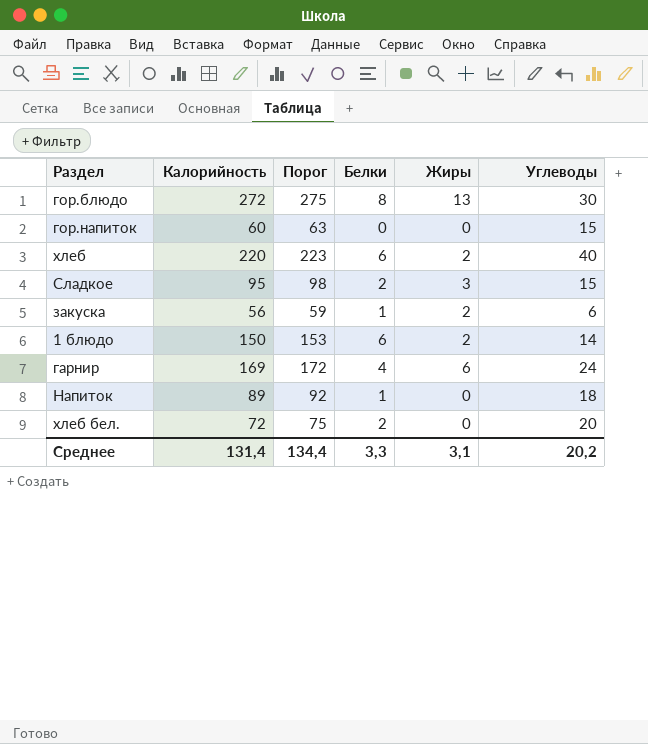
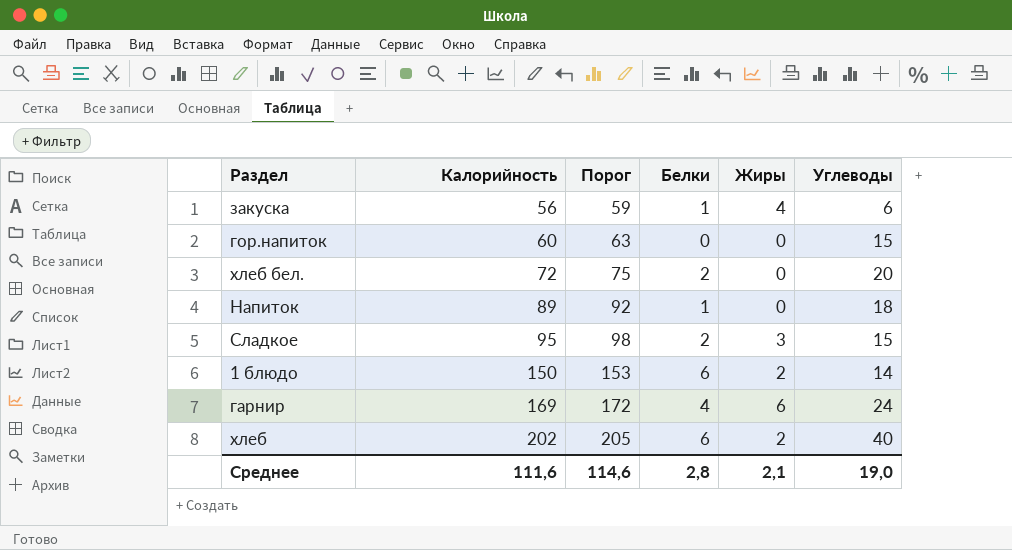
row order: none -> Калорийность ascending
row гор.блюдо: 272 | 275 | 8 | 13 | 30 -> none
закуска | Жиры: 2 -> 4
хлеб | Калорийность: 220 -> 202
хлеб | Порог: 223 -> 205
Среднее | Калорийность: 131,4 -> 111,6
Среднее | Порог: 134,4 -> 114,6
Среднее | Белки: 3,3 -> 2,8
Среднее | Жиры: 3,1 -> 2,1
Среднее | Углеводы: 20,2 -> 19,0

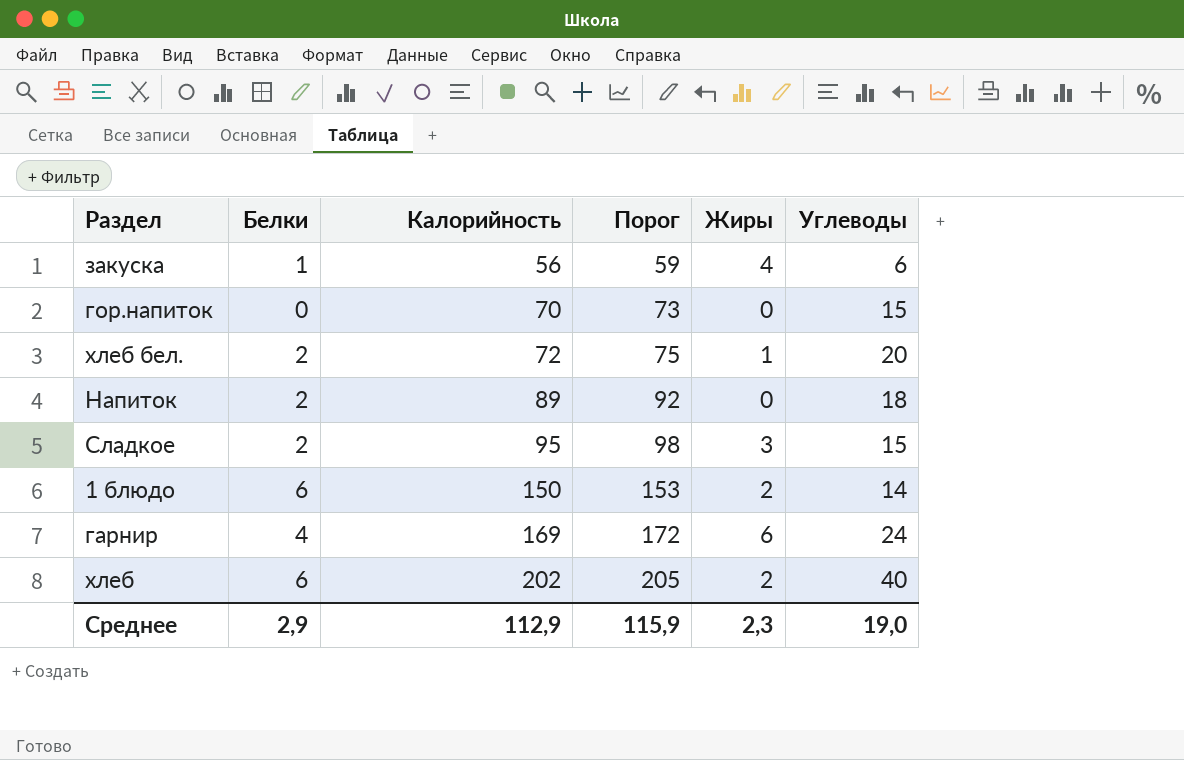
column Белки | position: 4 -> 2
гор.напиток | Калорийность: 60 -> 70
гор.напиток | Порог: 63 -> 73
хлеб бел. | Жиры: 0 -> 1
Напиток | Белки: 1 -> 2
Среднее | Белки: 2,8 -> 2,9
Среднее | Калорийность: 111,6 -> 112,9
Среднее | Порог: 114,6 -> 115,9
Среднее | Жиры: 2,1 -> 2,3

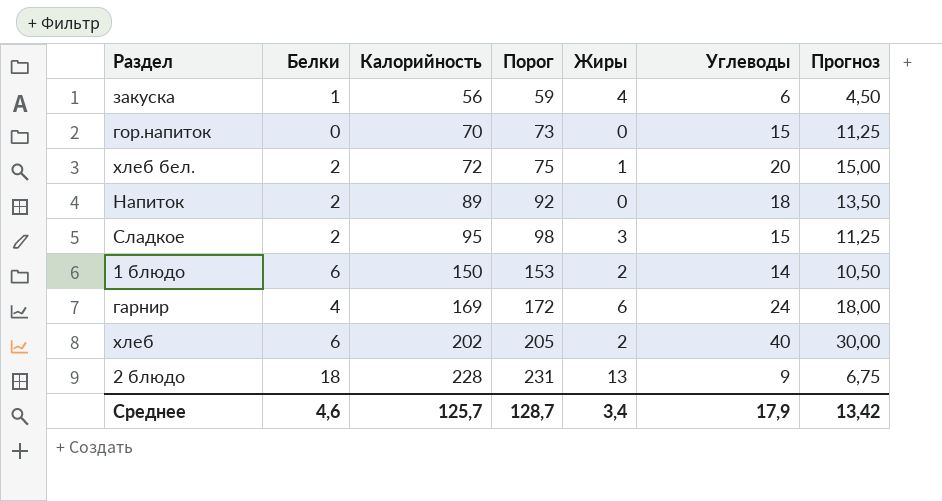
column Прогноз | formula: none -> [Углеводы] * 0,75
row 2 блюдо: none -> 18 | 228 | 231 | 13 | 9 | 6,75
Среднее | Белки: 2,9 -> 4,6
Среднее | Калорийность: 112,9 -> 125,7
Среднее | Порог: 115,9 -> 128,7
Среднее | Жиры: 2,3 -> 3,4
Среднее | Углеводы: 19,0 -> 17,9

